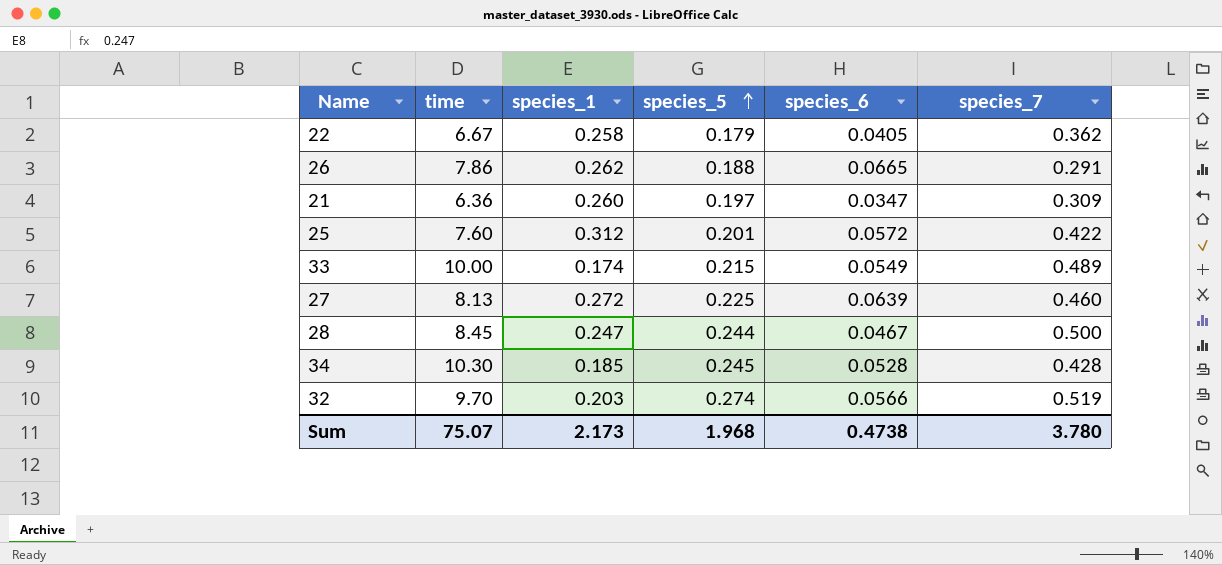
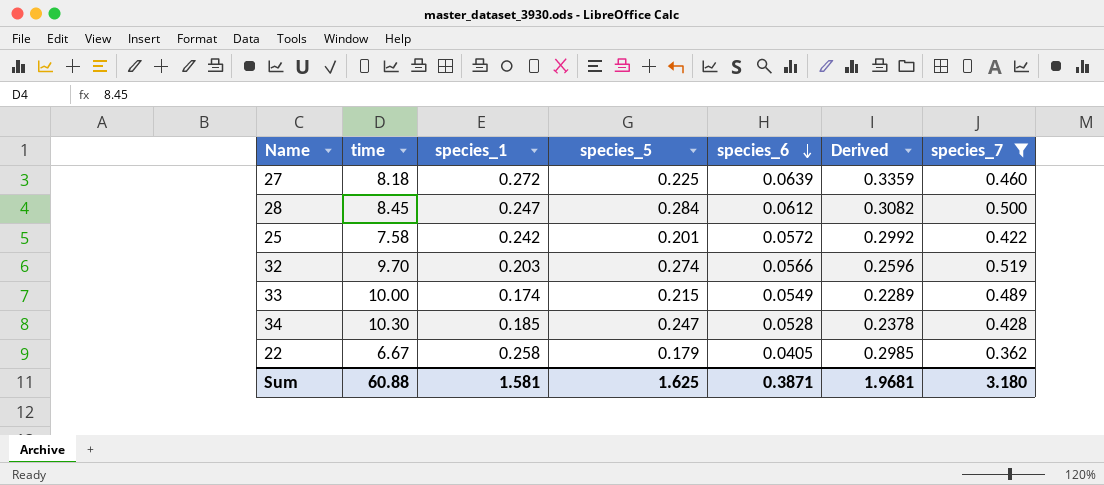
filter: none -> species_7 >= 0.362
row order: species_5 ascending -> species_6 descending
column Derived | formula: none -> [species_1] + [species_6]
27 | time: 8.13 -> 8.18
28 | species_5: 0.244 -> 0.284
28 | species_6: 0.0467 -> 0.0612
25 | time: 7.60 -> 7.58
25 | species_1: 0.312 -> 0.242
34 | species_5: 0.245 -> 0.247
Sum | time: 75.07 -> 60.88
Sum | species_1: 2.173 -> 1.581
Sum | species_5: 1.968 -> 1.625
Sum | species_6: 0.4738 -> 0.3871
Sum | species_7: 3.780 -> 3.180

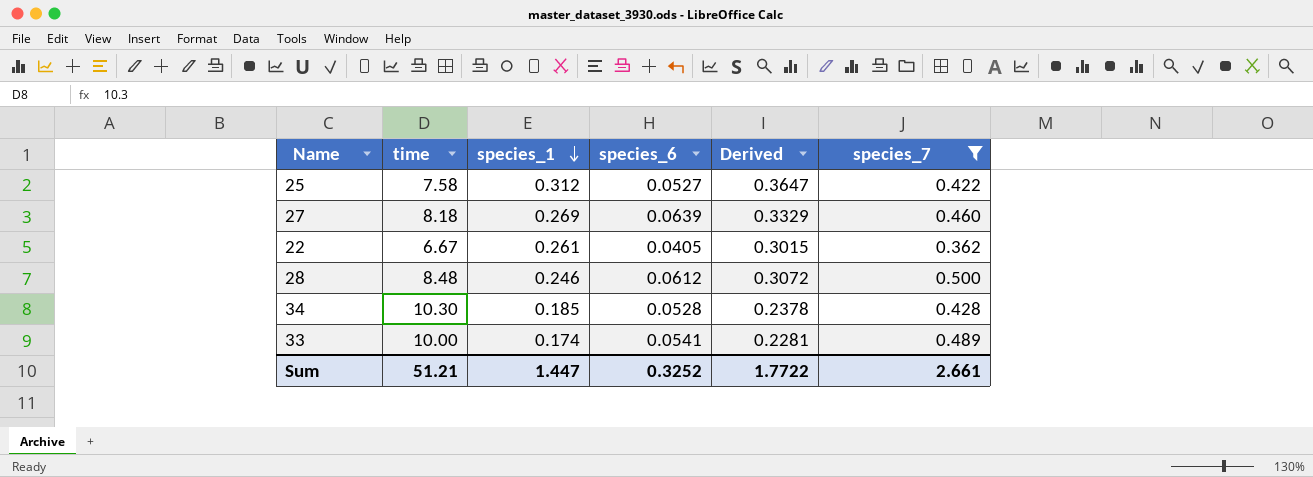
row order: species_6 descending -> species_1 descending
column species_5 | position: 4 -> none
row 32: 9.70 | 0.203 | 0.274 | 0.0566 | 0.2596 | 0.519 -> none
25 | species_1: 0.242 -> 0.312
25 | species_6: 0.0572 -> 0.0527
25 | Derived: 0.2992 -> 0.3647
27 | species_1: 0.272 -> 0.269
27 | Derived: 0.3359 -> 0.3329
22 | species_1: 0.258 -> 0.261
22 | Derived: 0.2985 -> 0.3015
28 | time: 8.45 -> 8.48
28 | species_1: 0.247 -> 0.246
28 | Derived: 0.3082 -> 0.3072
33 | species_6: 0.0549 -> 0.0541
33 | Derived: 0.2289 -> 0.2281
Sum | time: 60.88 -> 51.21
Sum | species_1: 1.581 -> 1.447
Sum | species_6: 0.3871 -> 0.3252
Sum | Derived: 1.9681 -> 1.7722
Sum | species_7: 3.180 -> 2.661

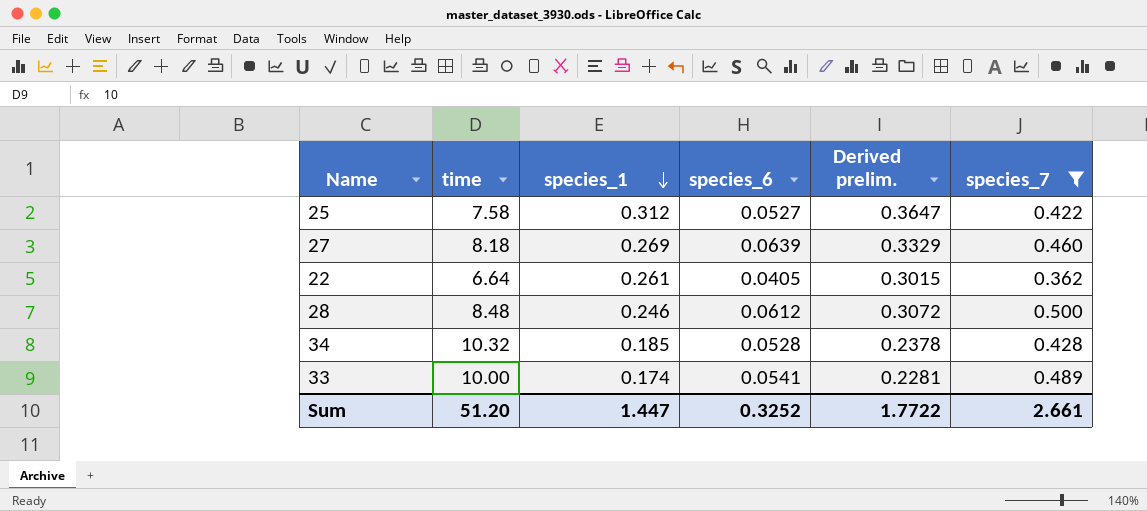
column name: Derived -> Derived prelim.
22 | time: 6.67 -> 6.64
34 | time: 10.30 -> 10.32
Sum | time: 51.21 -> 51.20

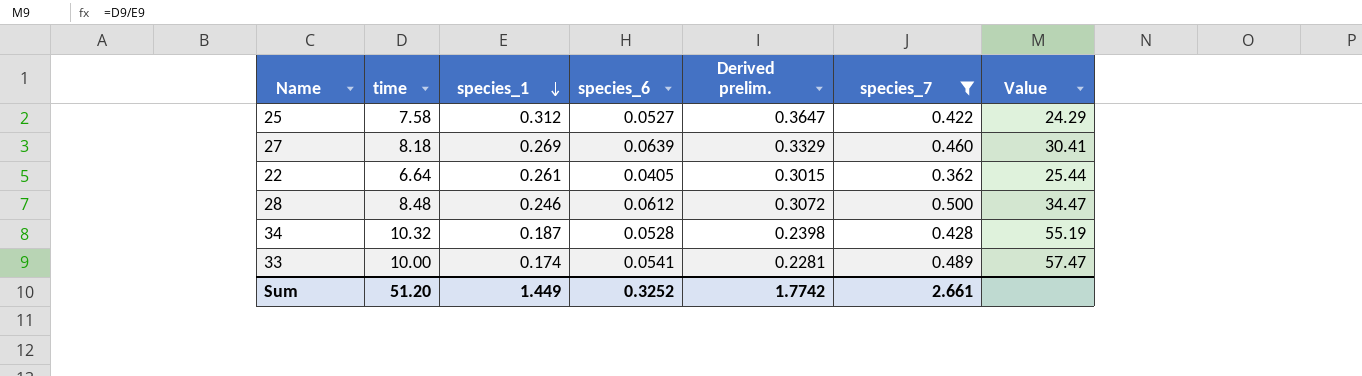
column Value | formula: none -> [time] / [species_1]
34 | species_1: 0.185 -> 0.187
34 | Derived prelim.: 0.2378 -> 0.2398
Sum | species_1: 1.447 -> 1.449
Sum | Derived prelim.: 1.7722 -> 1.7742

